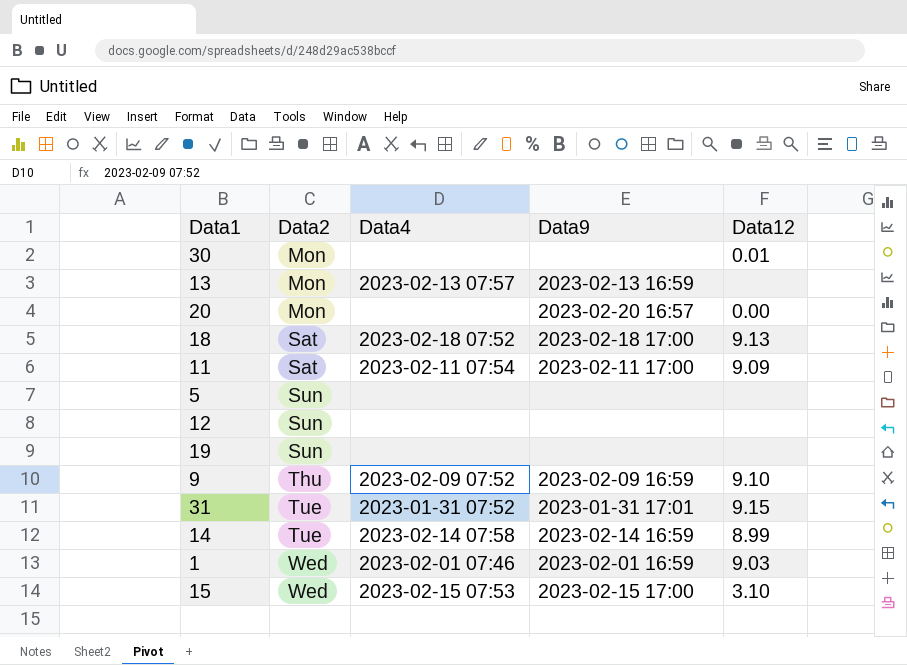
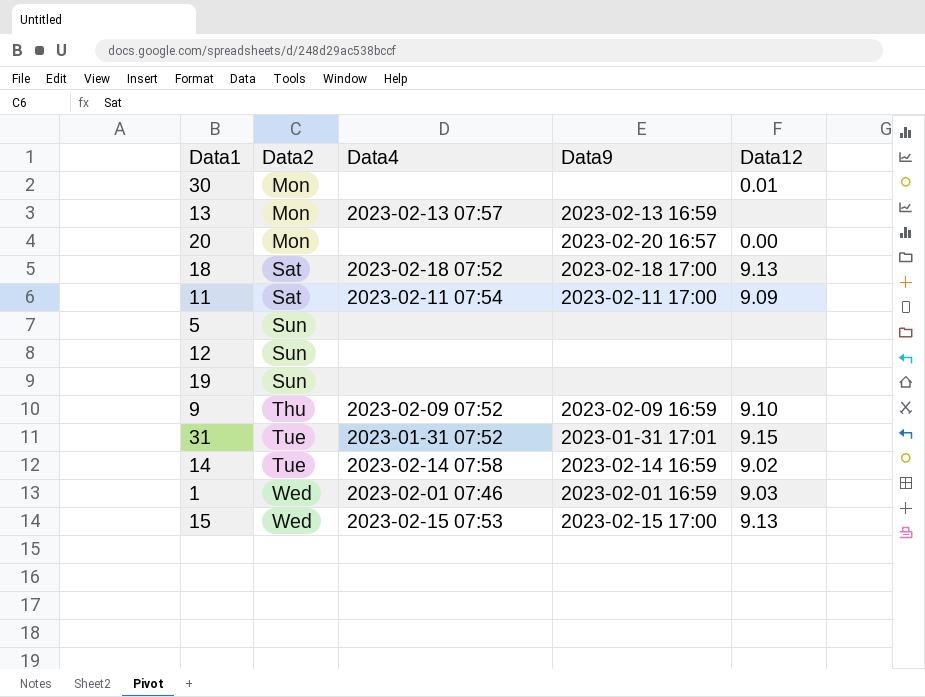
14 | Data12: 8.99 -> 9.02
15 | Data12: 3.10 -> 9.13

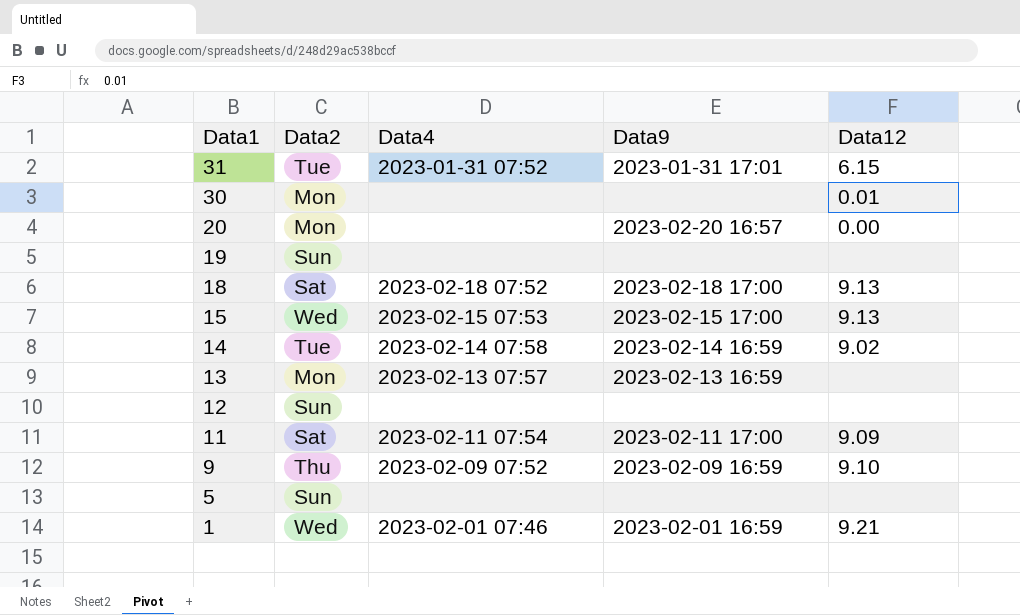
row order: Data2 ascending -> Data1 descending
31 | Data12: 9.15 -> 6.15
1 | Data12: 9.03 -> 9.21

